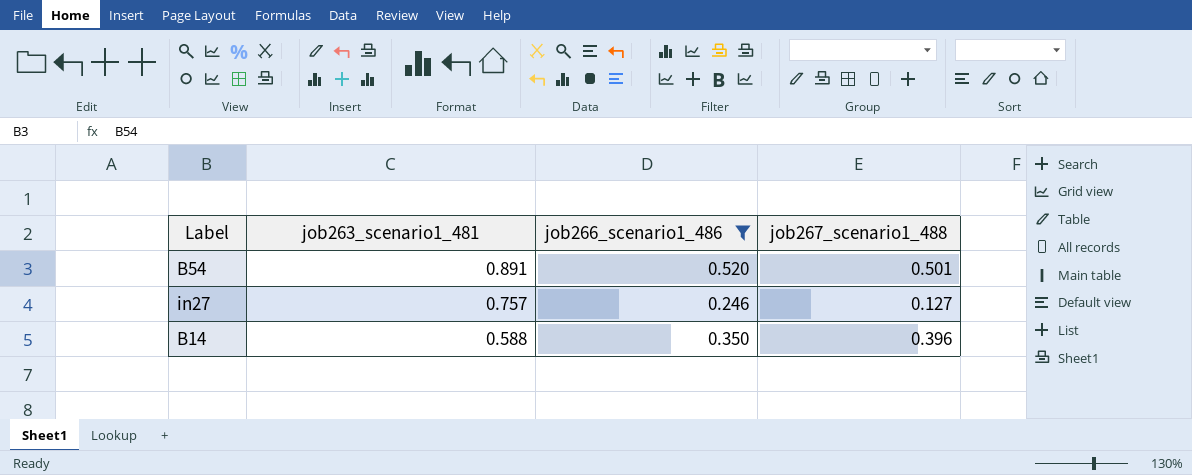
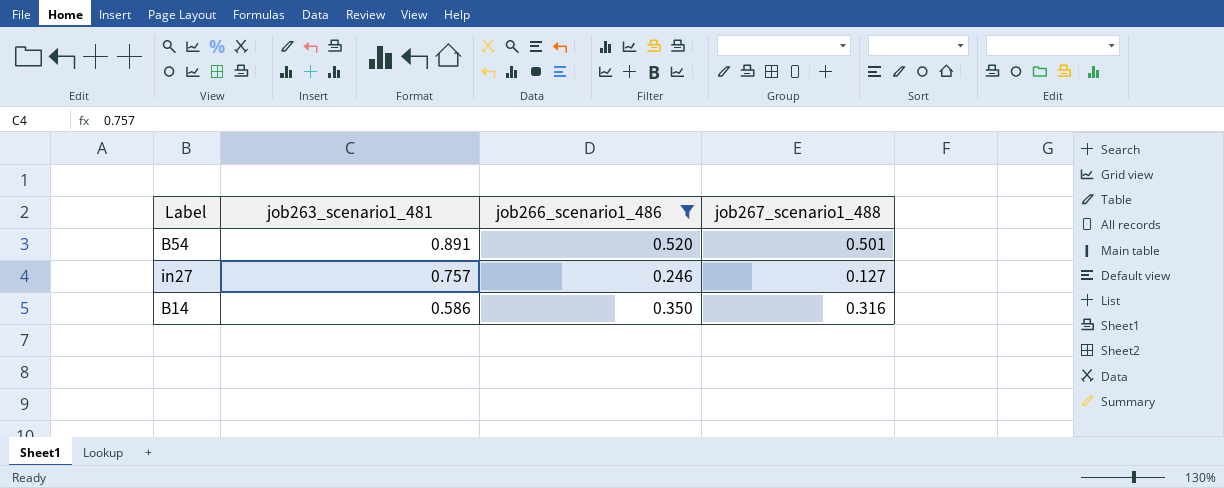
B14 | job263_scenario1_481: 0.588 -> 0.586
B14 | job267_scenario1_488: 0.396 -> 0.316

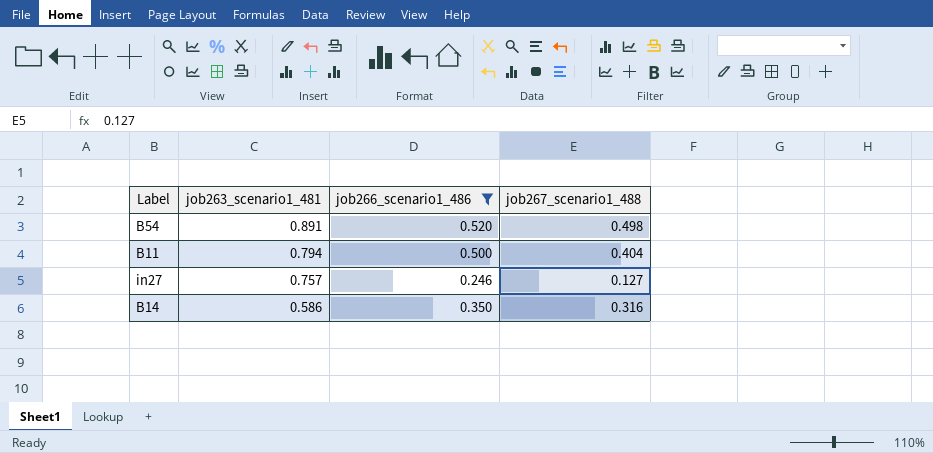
B54 | job267_scenario1_488: 0.501 -> 0.498
row B11: none -> 0.794 | 0.500 | 0.404

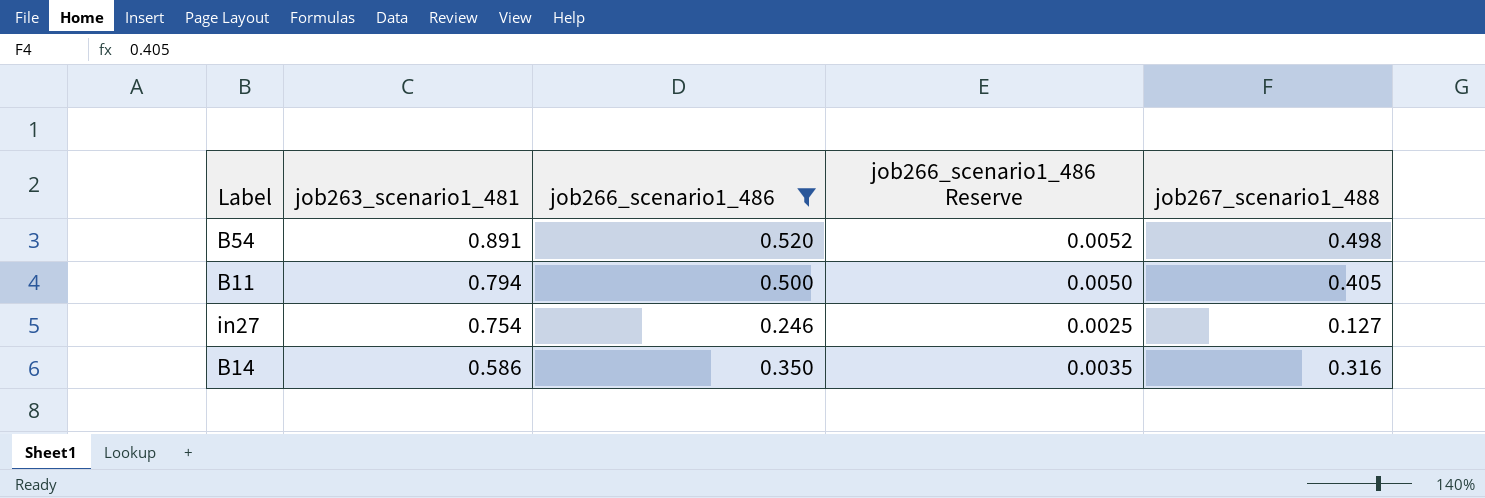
column job266_scenario1_486 Reserve | formula: none -> [job266_scenario1_486] * 0.01
B11 | job267_scenario1_488: 0.404 -> 0.405
in27 | job263_scenario1_481: 0.757 -> 0.754

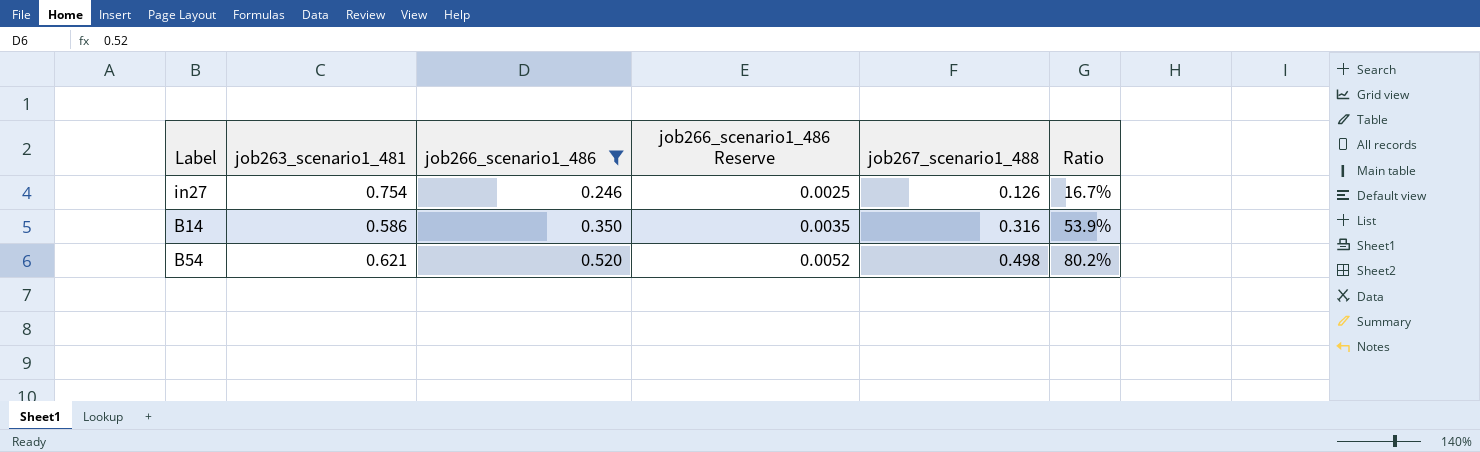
row order: job263_scenario1_481 descending -> job266_scenario1_486 ascending
column Ratio | formula: none -> [job267_scenario1_488] / [job263_scenario1_481]
row B11: 0.794 | 0.500 | 0.0050 | 0.405 -> none
in27 | job267_scenario1_488: 0.127 -> 0.126
B54 | job263_scenario1_481: 0.891 -> 0.621

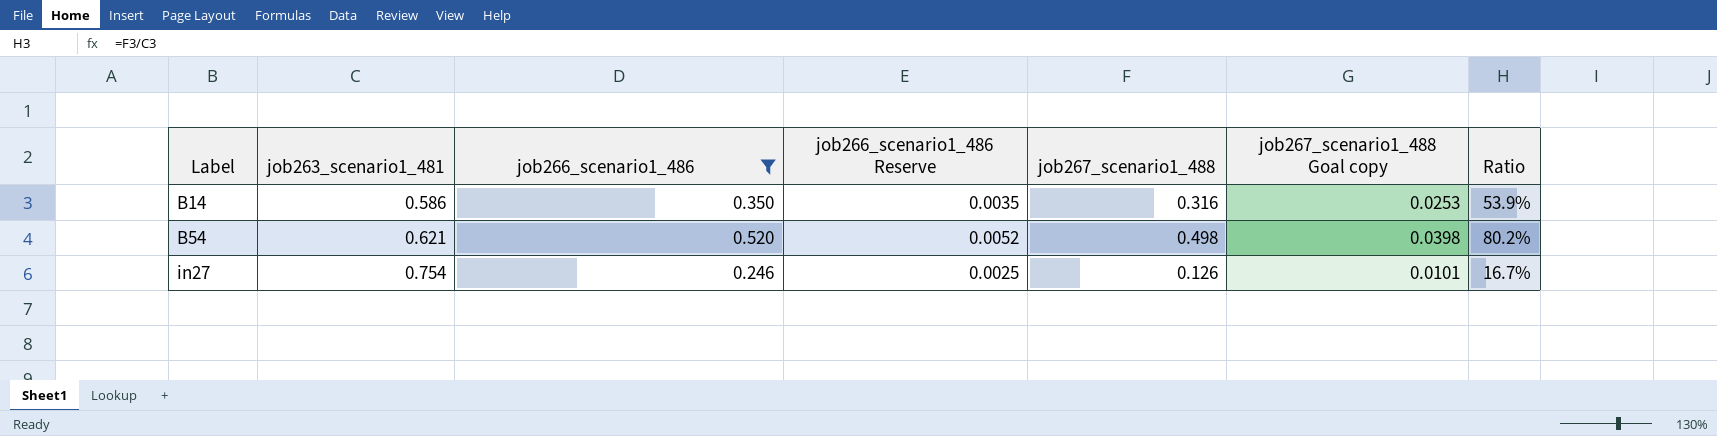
row order: job266_scenario1_486 ascending -> Label ascending
column job267_scenario1_488 Goal copy | formula: none -> [job267_scenario1_488] * 0.08

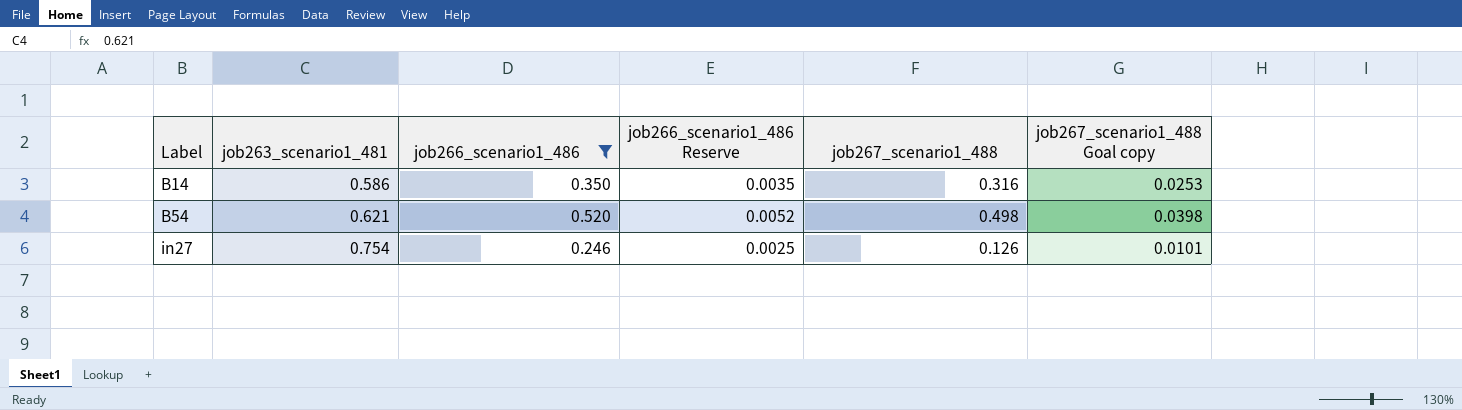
column Ratio | formula: [job267_scenario1_488] / [job263_scenario1_481] -> none

